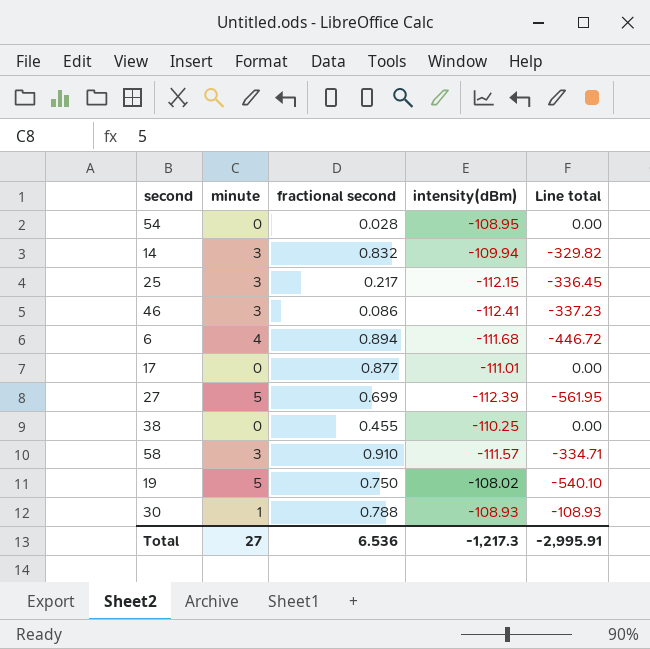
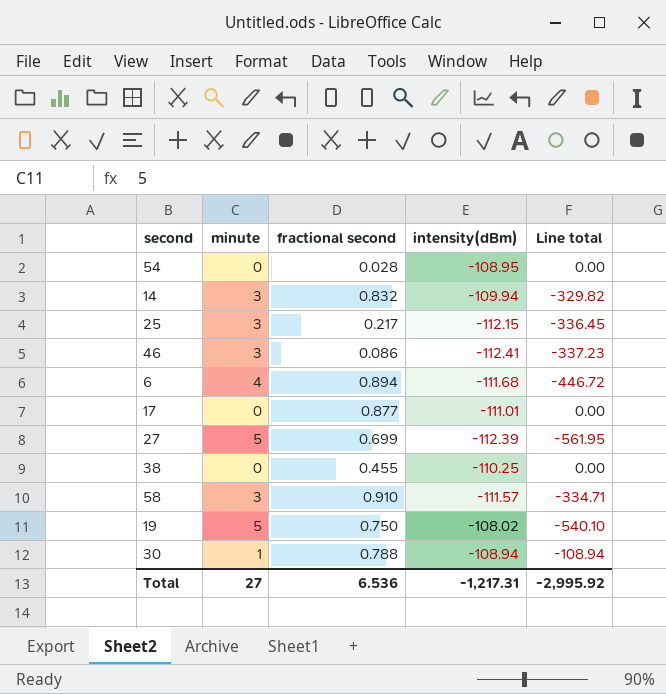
30 | intensity(dBm): -108.93 -> -108.94
30 | Line total: -108.93 -> -108.94
Total | intensity(dBm): -1,217.3 -> -1,217.31
Total | Line total: -2,995.91 -> -2,995.92

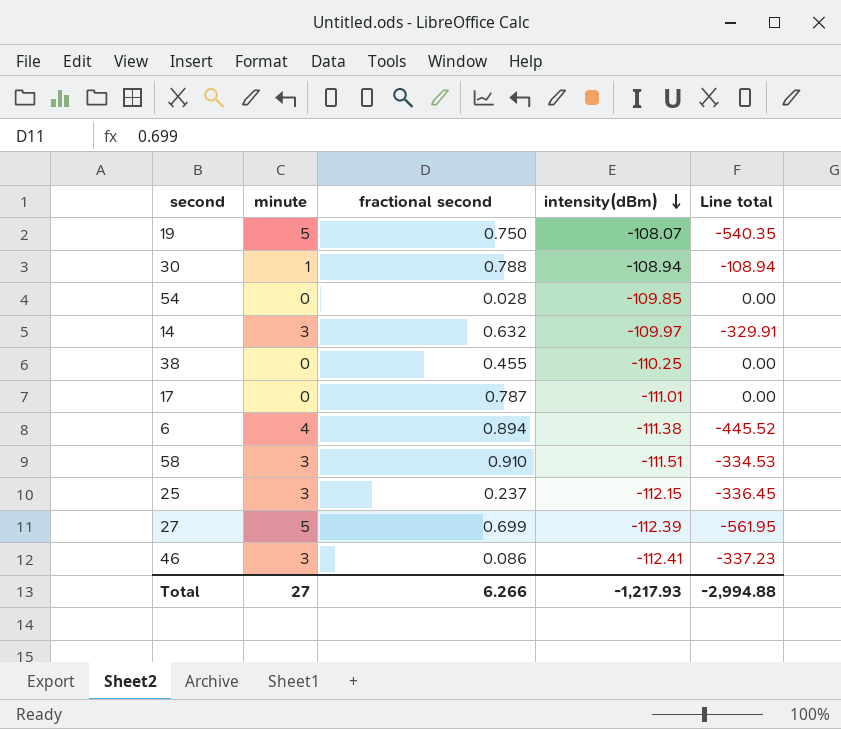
row order: none -> intensity(dBm) descending
19 | intensity(dBm): -108.02 -> -108.07
19 | Line total: -540.10 -> -540.35
54 | intensity(dBm): -108.95 -> -109.85
14 | fractional second: 0.832 -> 0.632
14 | intensity(dBm): -109.94 -> -109.97
14 | Line total: -329.82 -> -329.91
17 | fractional second: 0.877 -> 0.787
6 | intensity(dBm): -111.68 -> -111.38
6 | Line total: -446.72 -> -445.52
58 | intensity(dBm): -111.57 -> -111.51
58 | Line total: -334.71 -> -334.53
25 | fractional second: 0.217 -> 0.237
Total | fractional second: 6.536 -> 6.266
Total | intensity(dBm): -1,217.31 -> -1,217.93
Total | Line total: -2,995.92 -> -2,994.88

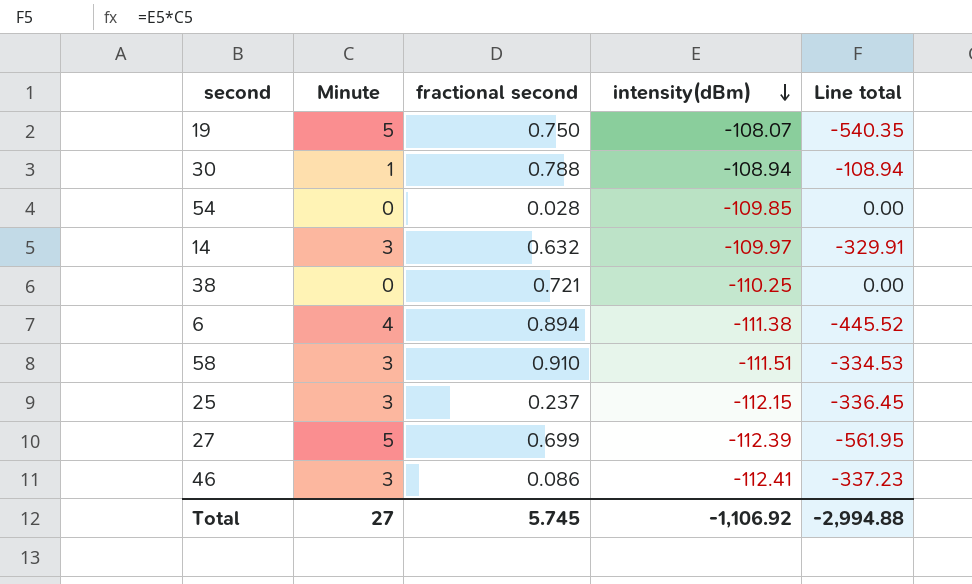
column name: minute -> Minute
row 17: 0 | 0.787 | -111.01 | 0.00 -> none
38 | fractional second: 0.455 -> 0.721
Total | fractional second: 6.266 -> 5.745
Total | intensity(dBm): -1,217.93 -> -1,106.92

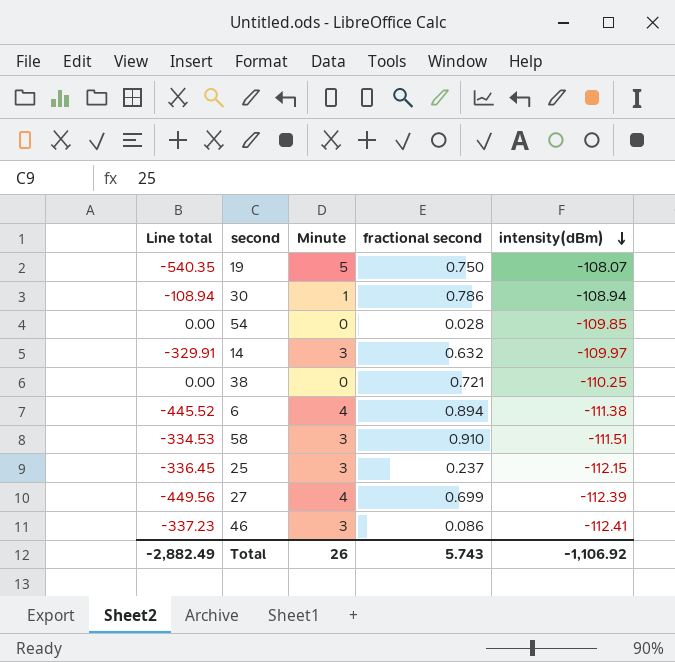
column Line total | position: 5 -> 1
30 | fractional second: 0.788 -> 0.786
27 | Line total: -561.95 -> -449.56
27 | Minute: 5 -> 4
Total | Line total: -2,994.88 -> -2,882.49
Total | Minute: 27 -> 26
Total | fractional second: 5.745 -> 5.743

